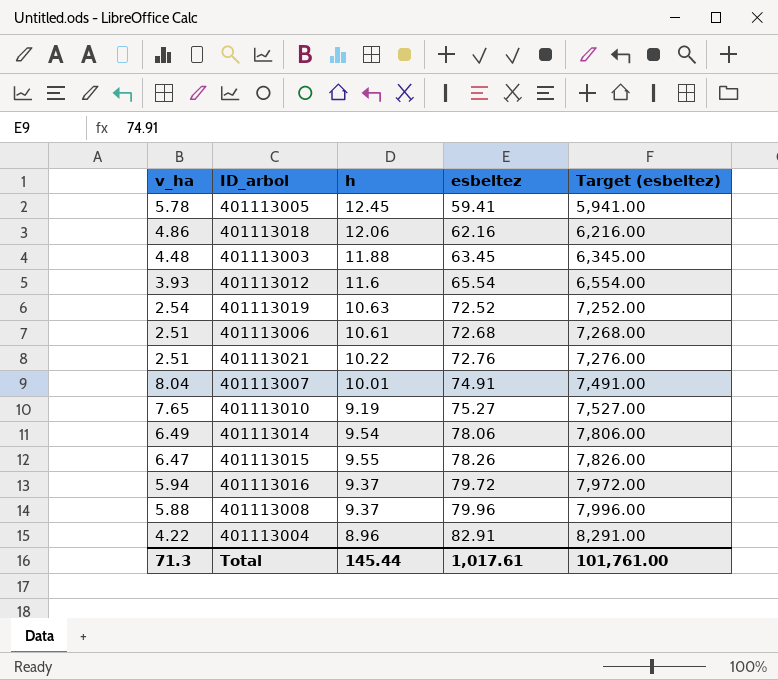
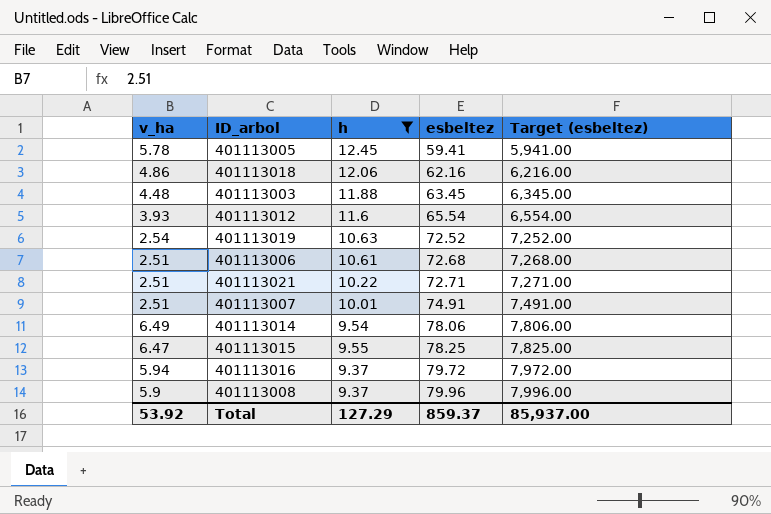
filter: none -> h >= 9.37
401113021 | esbeltez: 72.76 -> 72.71
401113021 | Target (esbeltez): 7,276.00 -> 7,271.00
401113007 | v_ha: 8.04 -> 2.51
401113015 | esbeltez: 78.26 -> 78.25
401113015 | Target (esbeltez): 7,826.00 -> 7,825.00
401113008 | v_ha: 5.88 -> 5.9
Total | v_ha: 71.3 -> 53.92
Total | h: 145.44 -> 127.29
Total | esbeltez: 1,017.61 -> 859.37
Total | Target (esbeltez): 101,761.00 -> 85,937.00

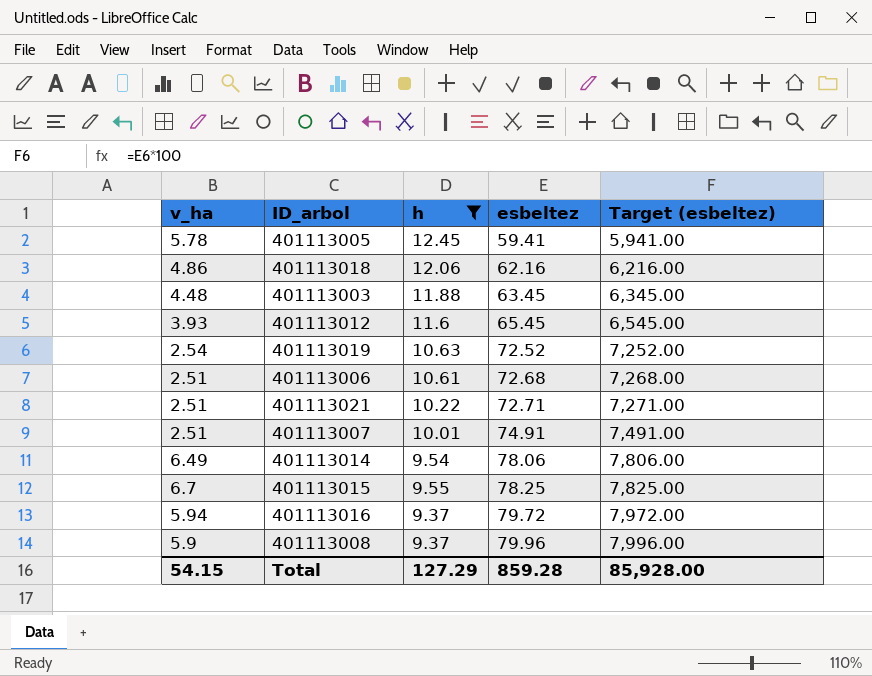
401113012 | esbeltez: 65.54 -> 65.45
401113012 | Target (esbeltez): 6,554.00 -> 6,545.00
401113015 | v_ha: 6.47 -> 6.7
Total | v_ha: 53.92 -> 54.15
Total | esbeltez: 859.37 -> 859.28
Total | Target (esbeltez): 85,937.00 -> 85,928.00

